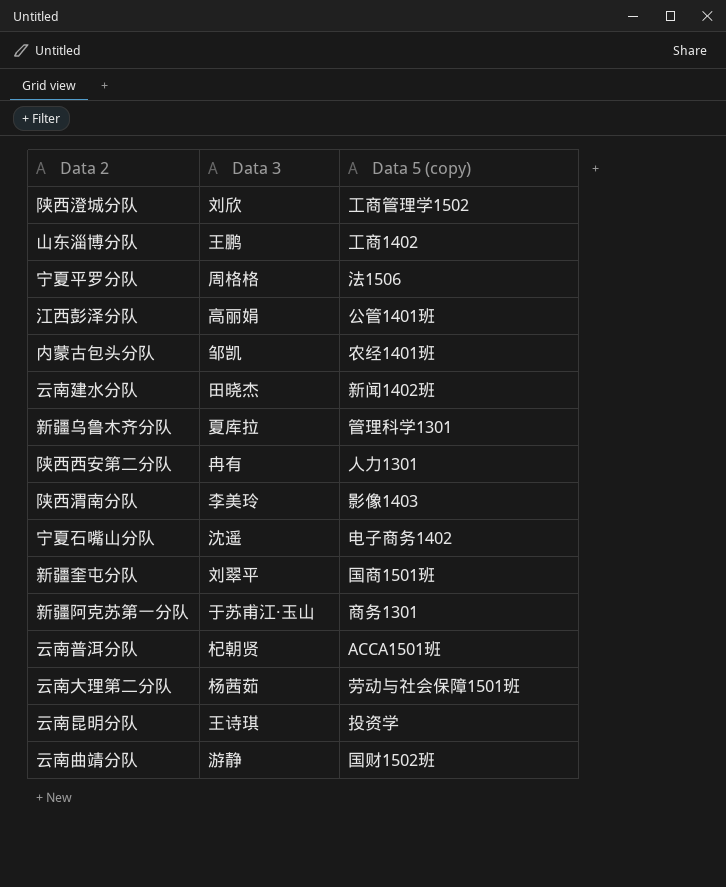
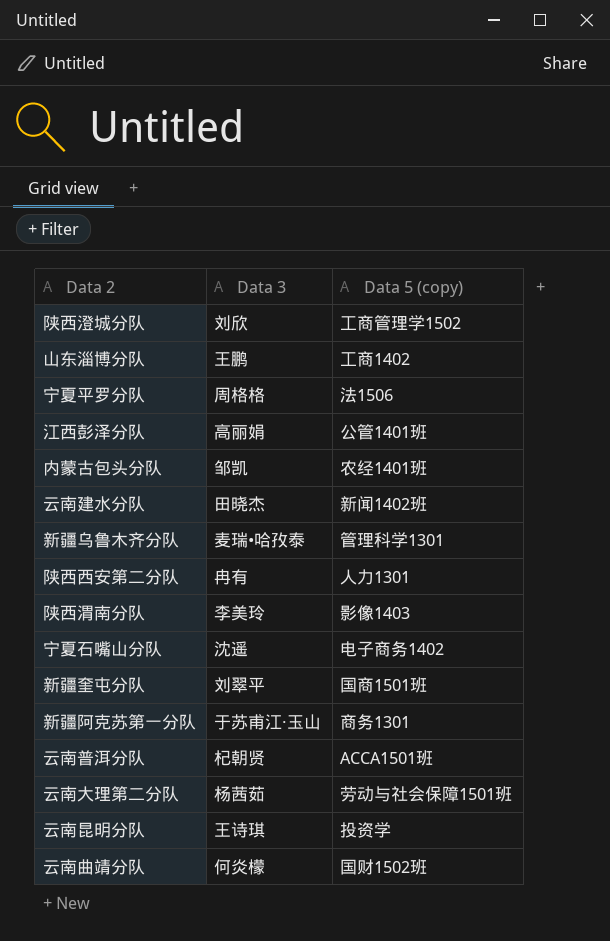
新疆乌鲁木齐分队 | Data 3: 夏库拉 -> 麦瑞•哈孜泰
云南曲靖分队 | Data 3: 游静 -> 何炎檬

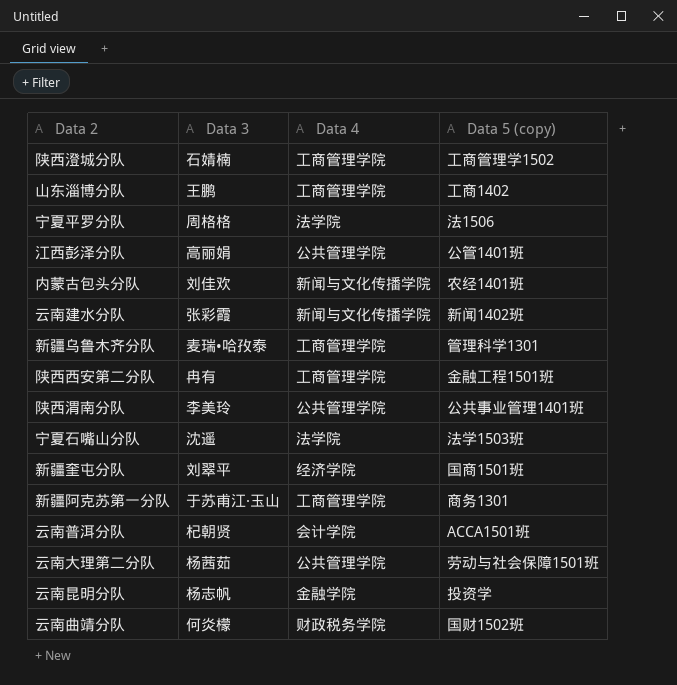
column Data 4 | position: none -> 3
陕西澄城分队 | Data 3: 刘欣 -> 石婧楠
内蒙古包头分队 | Data 3: 邹凯 -> 刘佳欢
云南建水分队 | Data 3: 田晓杰 -> 张彩霞
陕西西安第二分队 | Data 5 (copy): 人力1301 -> 金融工程1501班
陕西渭南分队 | Data 5 (copy): 影像1403 -> 公共事业管理1401班
宁夏石嘴山分队 | Data 5 (copy): 电子商务1402 -> 法学1503班
云南昆明分队 | Data 3: 王诗琪 -> 杨志帆

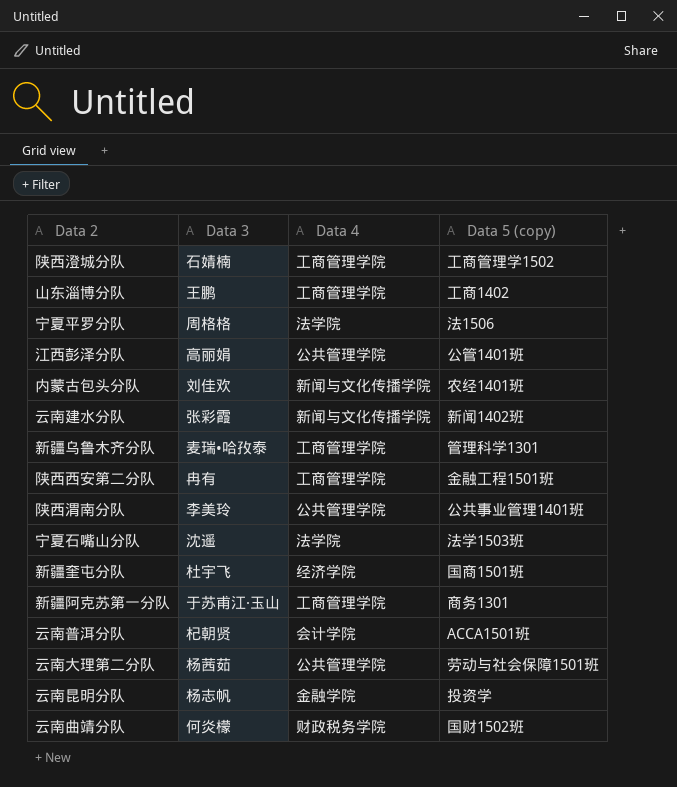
新疆奎屯分队 | Data 3: 刘翠平 -> 杜宇飞

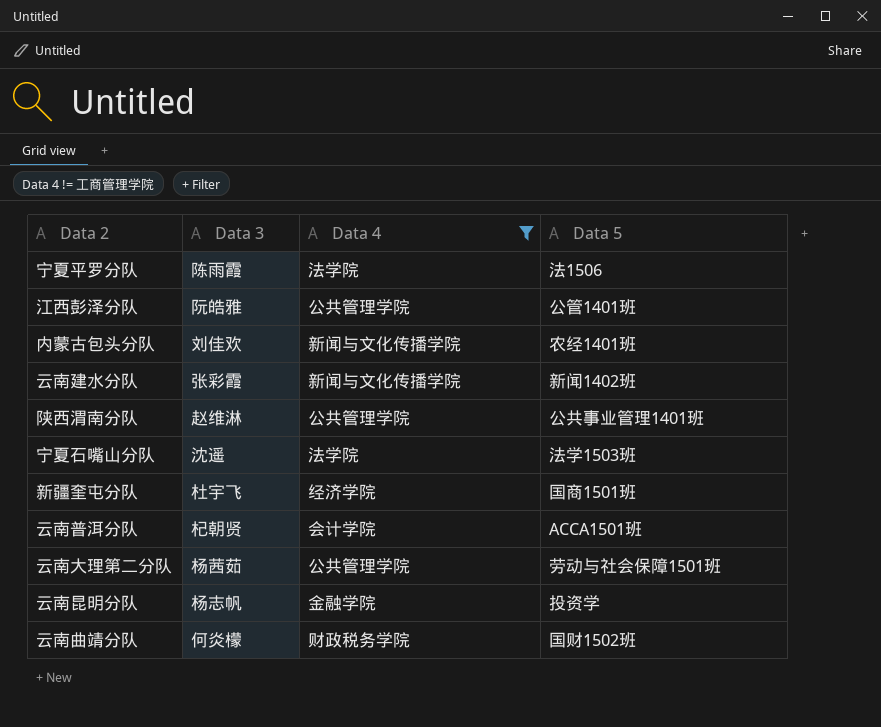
filter: none -> Data 4 != 工商管理学院
column name: Data 5 (copy) -> Data 5
宁夏平罗分队 | Data 3: 周格格 -> 陈雨霞
江西彭泽分队 | Data 3: 高丽娟 -> 阮皓雅
陕西渭南分队 | Data 3: 李美玲 -> 赵维淋

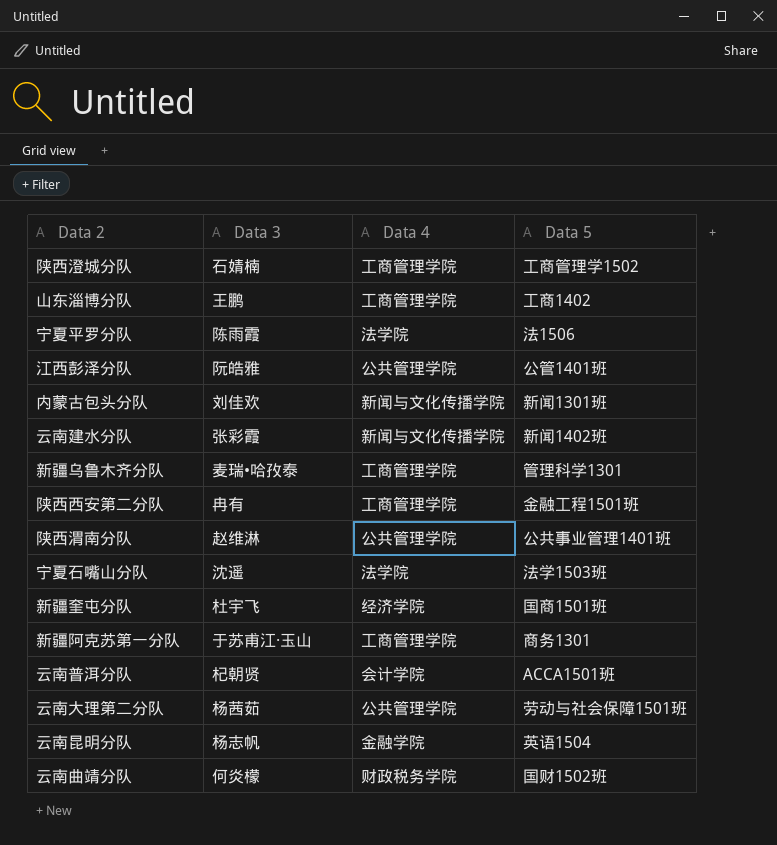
filter: Data 4 != 工商管理学院 -> none
内蒙古包头分队 | Data 5: 农经1401班 -> 新闻1301班
云南昆明分队 | Data 5: 投资学 -> 英语1504

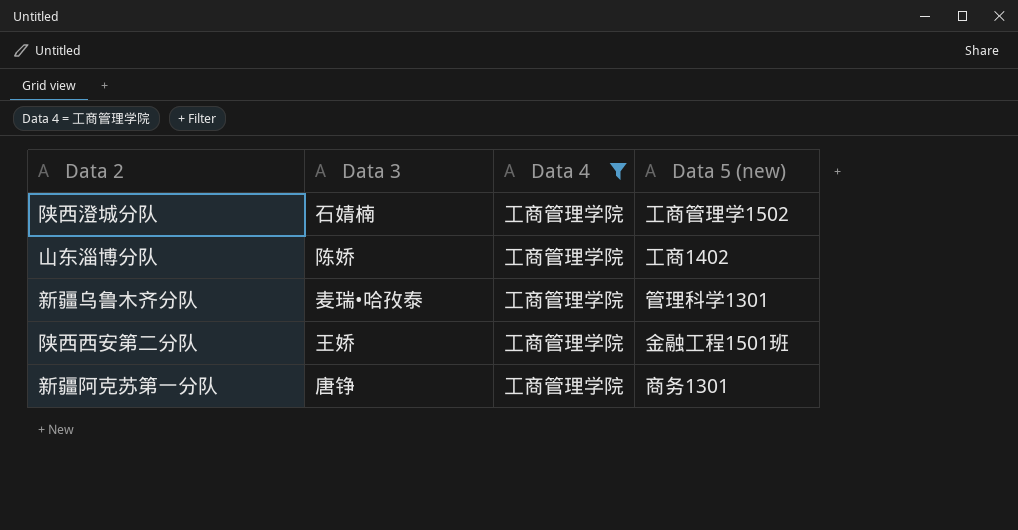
filter: none -> Data 4 = 工商管理学院
column name: Data 5 -> Data 5 (new)
山东淄博分队 | Data 3: 王鹏 -> 陈娇
陕西西安第二分队 | Data 3: 冉有 -> 王娇
新疆阿克苏第一分队 | Data 3: 于苏甫江·玉山 -> 唐铮

